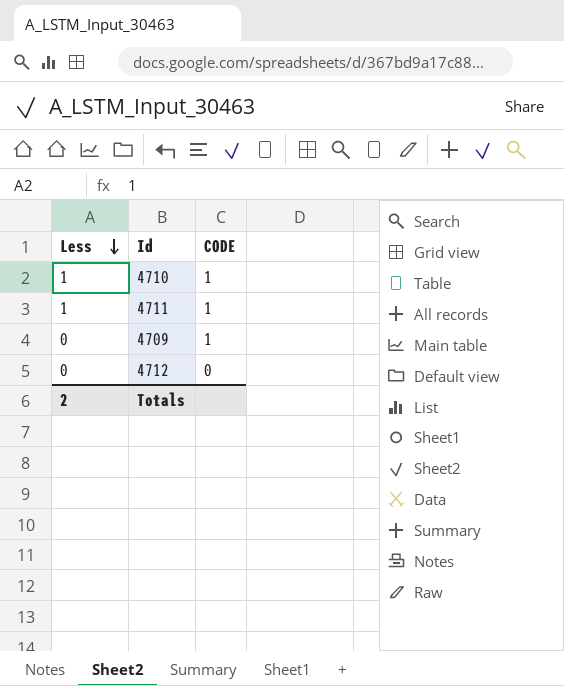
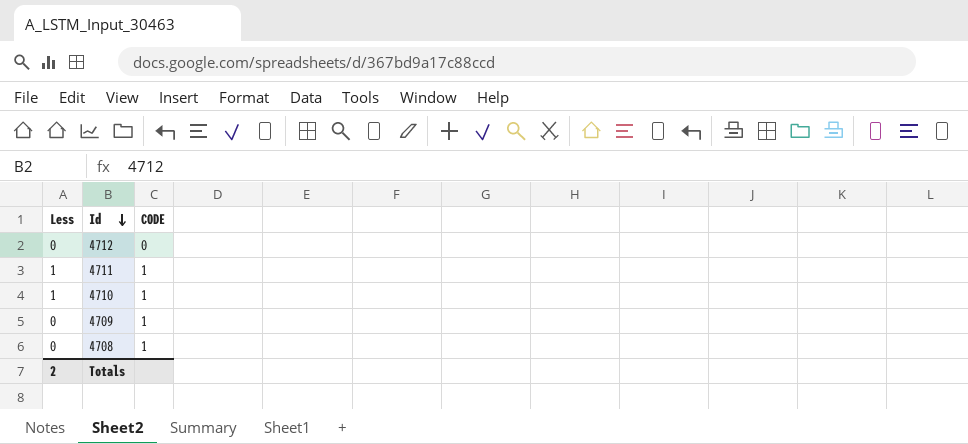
row order: Less descending -> Id descending
row 4708: none -> 0 | 1

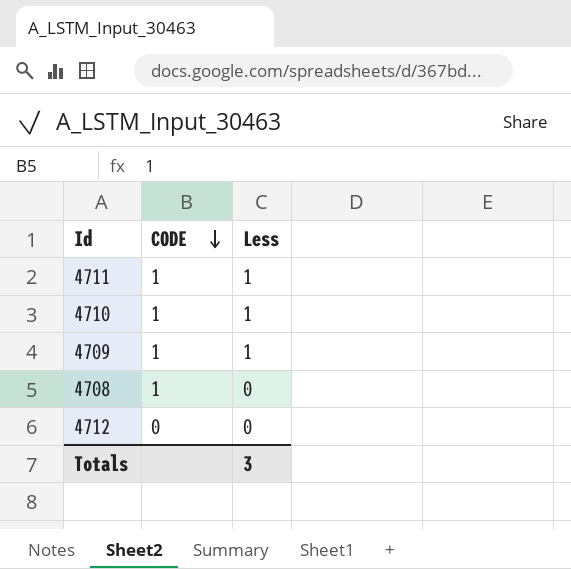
row order: Id descending -> CODE descending
column Less | position: 1 -> 3
4709 | Less: 0 -> 1
Totals | Less: 2 -> 3

